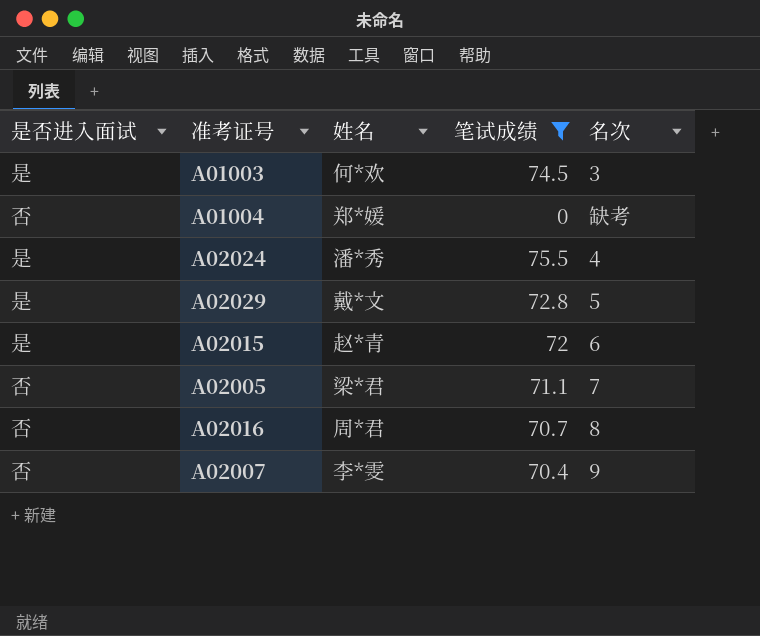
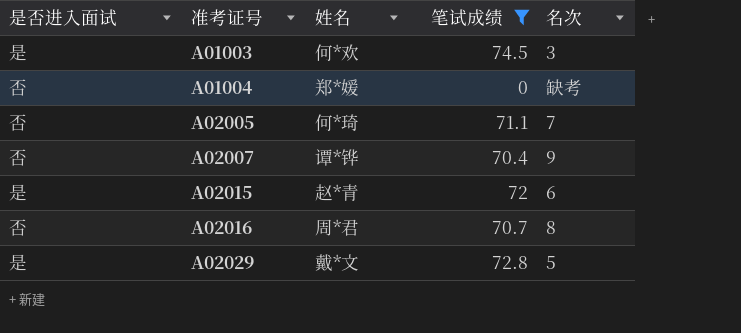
row order: none -> 准考证号 ascending
row A02024: 是 | 潘*秀 | 75.5 | 4 -> none
A02005 | 姓名: 梁*君 -> 何*琦
A02007 | 姓名: 李*雯 -> 谭*铧

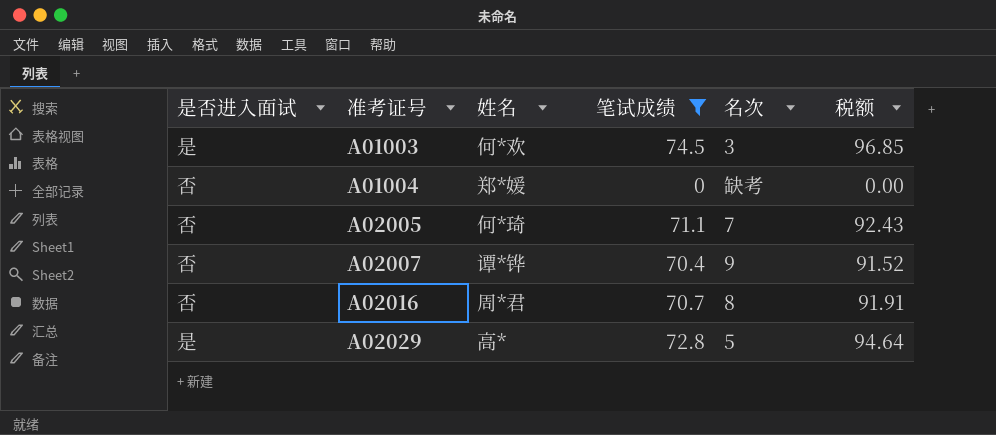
column 税额 | formula: none -> [笔试成绩] * 1.3
row A02015: 是 | 赵*青 | 72 | 6 -> none
A02029 | 姓名: 戴*文 -> 高*

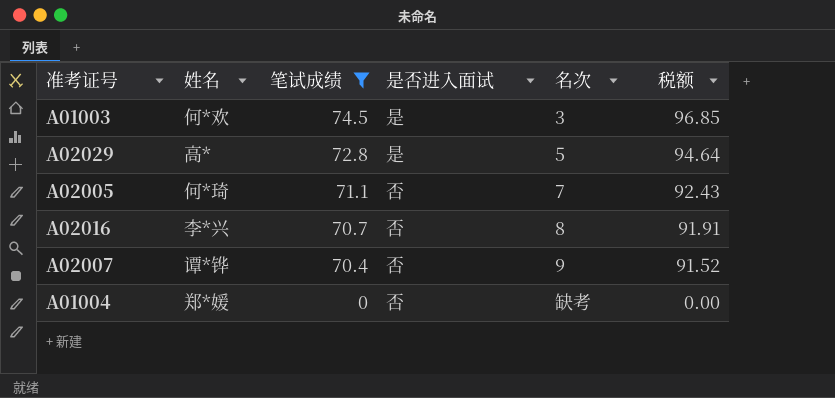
row order: 准考证号 ascending -> 笔试成绩 descending
column 是否进入面试 | position: 1 -> 4
A02016 | 姓名: 周*君 -> 李*兴

